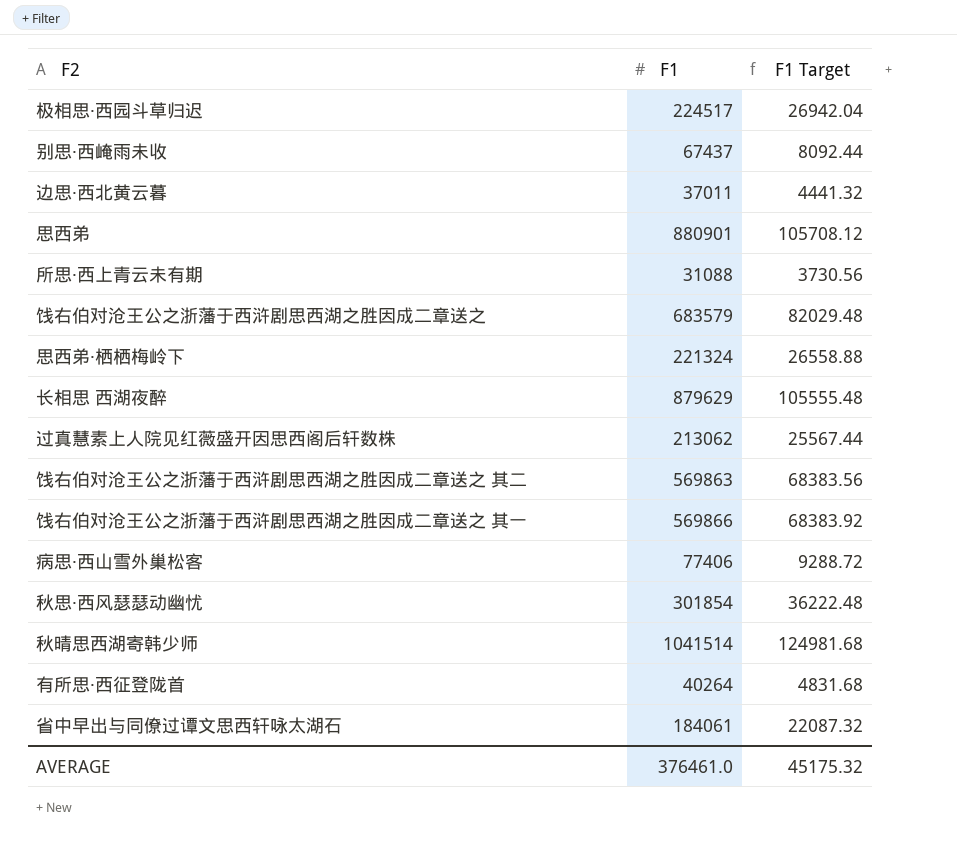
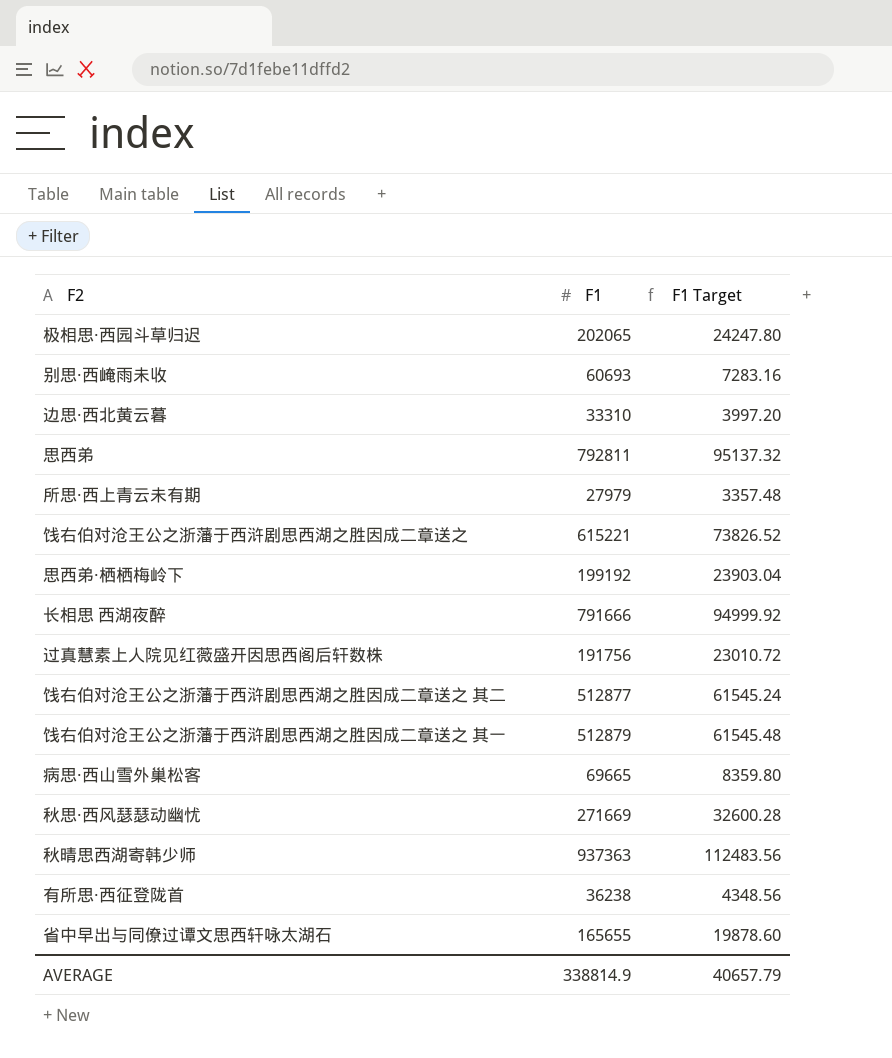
极相思·西园斗草归迟 | F1: 224517 -> 202065
极相思·西园斗草归迟 | F1 Target: 26942.04 -> 24247.80
别思·西崦雨未收 | F1: 67437 -> 60693
别思·西崦雨未收 | F1 Target: 8092.44 -> 7283.16
边思·西北黄云暮 | F1: 37011 -> 33310
边思·西北黄云暮 | F1 Target: 4441.32 -> 3997.20
思西弟 | F1: 880901 -> 792811
思西弟 | F1 Target: 105708.12 -> 95137.32
所思·西上青云未有期 | F1: 31088 -> 27979
所思·西上青云未有期 | F1 Target: 3730.56 -> 3357.48
饯右伯对沧王公之浙藩于西浒剧思西湖之胜因成二章送之 | F1: 683579 -> 615221
饯右伯对沧王公之浙藩于西浒剧思西湖之胜因成二章送之 | F1 Target: 82029.48 -> 73826.52
思西弟·栖栖梅岭下 | F1: 221324 -> 199192
思西弟·栖栖梅岭下 | F1 Target: 26558.88 -> 23903.04
长相思 西湖夜醉 | F1: 879629 -> 791666
长相思 西湖夜醉 | F1 Target: 105555.48 -> 94999.92
过真慧素上人院见红薇盛开因思西阁后轩数株 | F1: 213062 -> 191756
过真慧素上人院见红薇盛开因思西阁后轩数株 | F1 Target: 25567.44 -> 23010.72
饯右伯对沧王公之浙藩于西浒剧思西湖之胜因成二章送之 其二 | F1: 569863 -> 512877
饯右伯对沧王公之浙藩于西浒剧思西湖之胜因成二章送之 其二 | F1 Target: 68383.56 -> 61545.24
饯右伯对沧王公之浙藩于西浒剧思西湖之胜因成二章送之 其一 | F1: 569866 -> 512879
饯右伯对沧王公之浙藩于西浒剧思西湖之胜因成二章送之 其一 | F1 Target: 68383.92 -> 61545.48
病思·西山雪外巢松客 | F1: 77406 -> 69665
病思·西山雪外巢松客 | F1 Target: 9288.72 -> 8359.80
秋思·西风瑟瑟动幽忧 | F1: 301854 -> 271669
秋思·西风瑟瑟动幽忧 | F1 Target: 36222.48 -> 32600.28
秋晴思西湖寄韩少师 | F1: 1041514 -> 937363
秋晴思西湖寄韩少师 | F1 Target: 124981.68 -> 112483.56
有所思·西征登陇首 | F1: 40264 -> 36238
有所思·西征登陇首 | F1 Target: 4831.68 -> 4348.56
省中早出与同僚过谭文思西轩咏太湖石 | F1: 184061 -> 165655
省中早出与同僚过谭文思西轩咏太湖石 | F1 Target: 22087.32 -> 19878.60
AVERAGE | F1: 376461.0 -> 338814.9
AVERAGE | F1 Target: 45175.32 -> 40657.79

